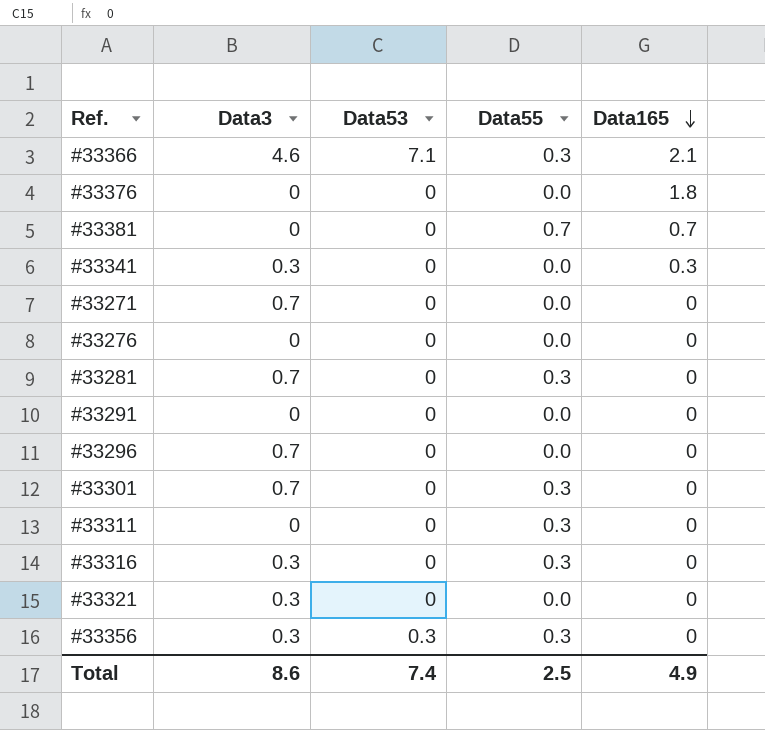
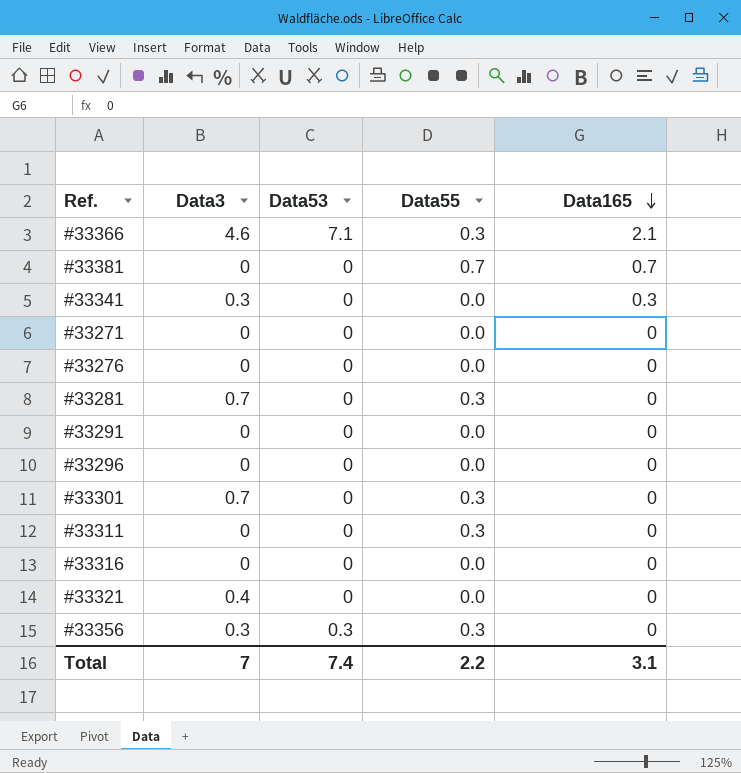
row #33376: 0 | 0 | 0.0 | 1.8 -> none
#33271 | Data3: 0.7 -> 0
#33296 | Data3: 0.7 -> 0
#33316 | Data3: 0.3 -> 0
#33316 | Data55: 0.3 -> 0.0
#33321 | Data3: 0.3 -> 0.4
Total | Data3: 8.6 -> 7
Total | Data55: 2.5 -> 2.2
Total | Data165: 4.9 -> 3.1

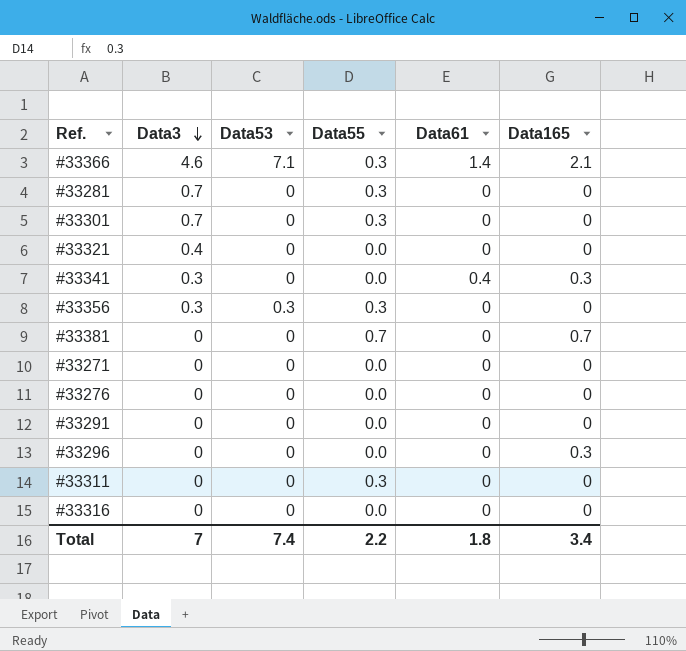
row order: Data165 descending -> Data3 descending
column Data61 | position: none -> 5
#33296 | Data165: 0 -> 0.3
Total | Data165: 3.1 -> 3.4

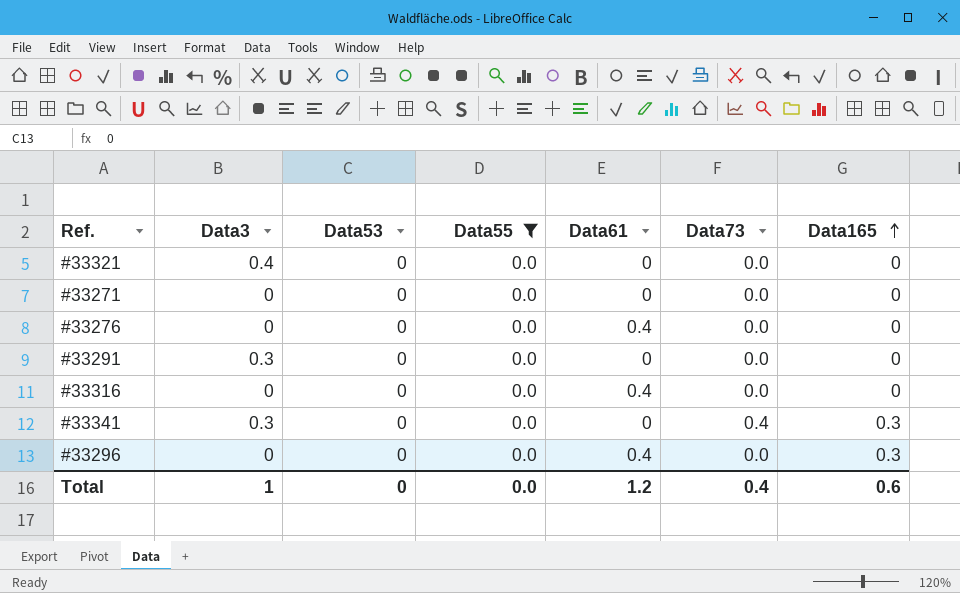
filter: none -> Data55 = 0.0
row order: Data3 descending -> Data165 ascending
column Data73 | position: none -> 6
#33276 | Data61: 0 -> 0.4
#33291 | Data3: 0 -> 0.3
#33316 | Data61: 0 -> 0.4
#33341 | Data61: 0.4 -> 0
#33296 | Data61: 0 -> 0.4
Total | Data3: 7 -> 1
Total | Data53: 7.4 -> 0
Total | Data55: 2.2 -> 0.0
Total | Data61: 1.8 -> 1.2
Total | Data165: 3.4 -> 0.6

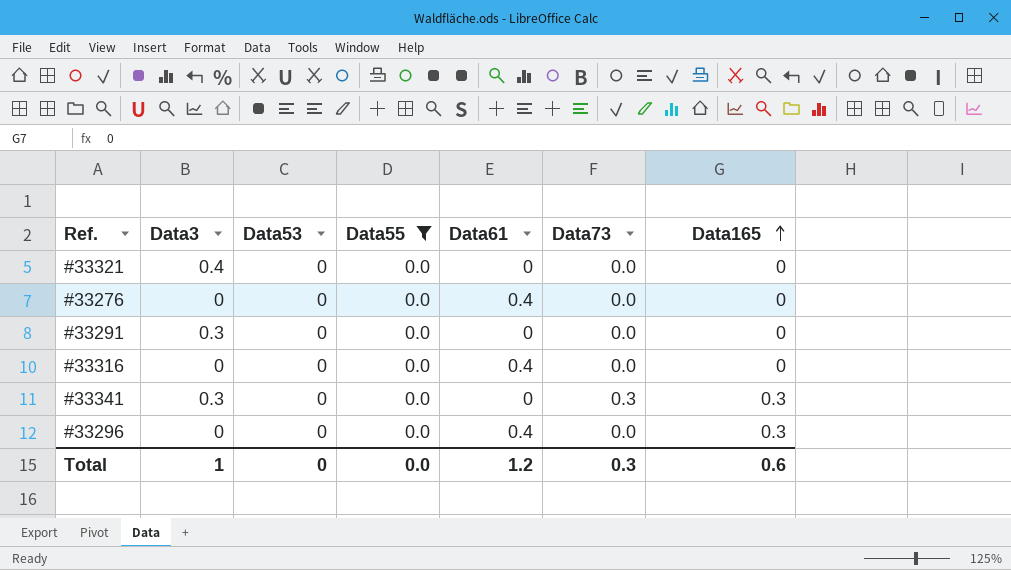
row #33271: 0 | 0 | 0.0 | 0 | 0.0 | 0 -> none
#33341 | Data73: 0.4 -> 0.3
Total | Data73: 0.4 -> 0.3

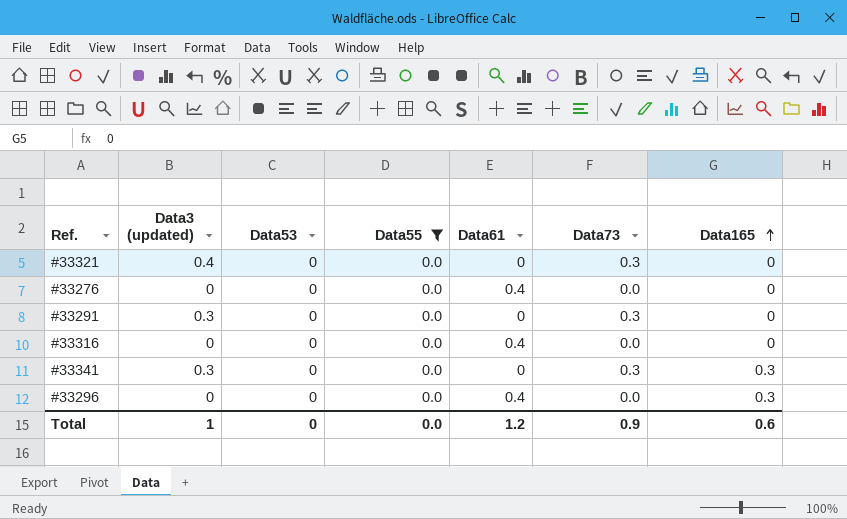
column name: Data3 -> Data3 (updated)
#33321 | Data73: 0.0 -> 0.3
#33291 | Data73: 0.0 -> 0.3
Total | Data73: 0.3 -> 0.9

